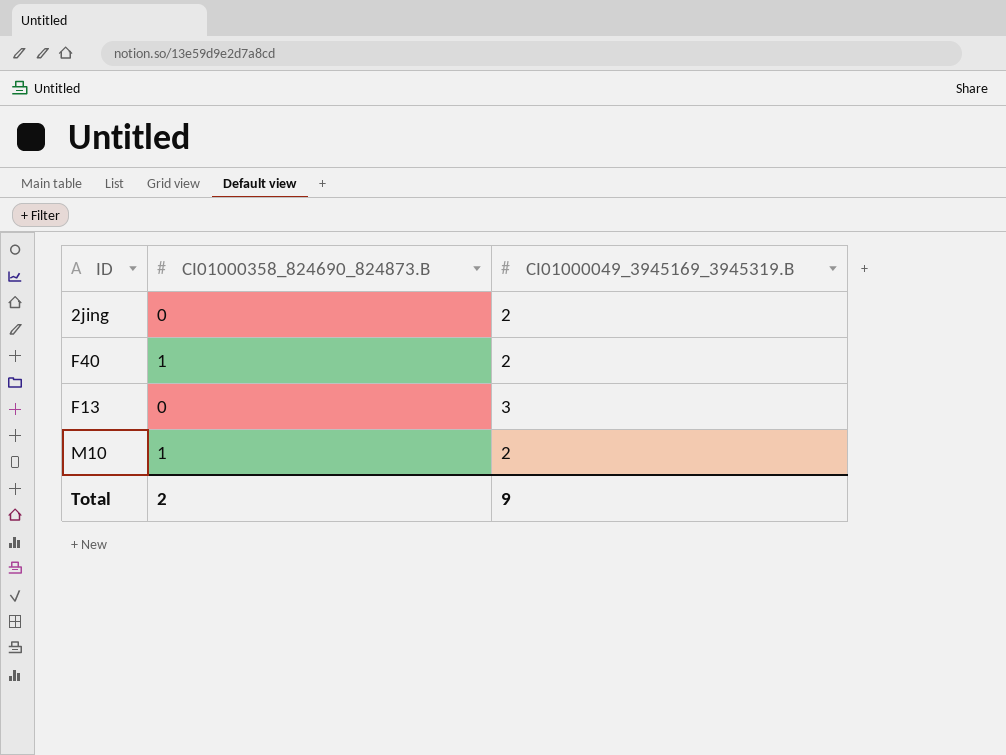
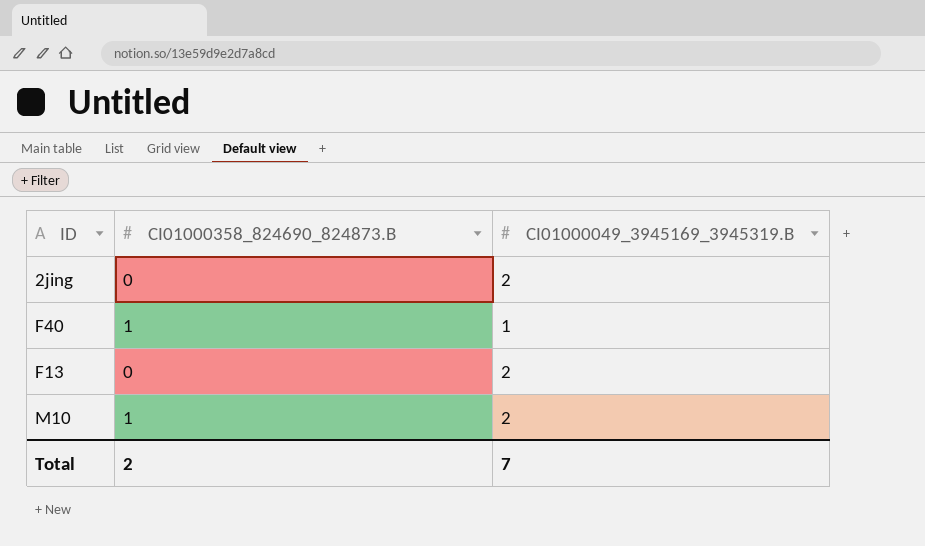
F40 | CI01000049_3945169_3945319.B: 2 -> 1
F13 | CI01000049_3945169_3945319.B: 3 -> 2
Total | CI01000049_3945169_3945319.B: 9 -> 7

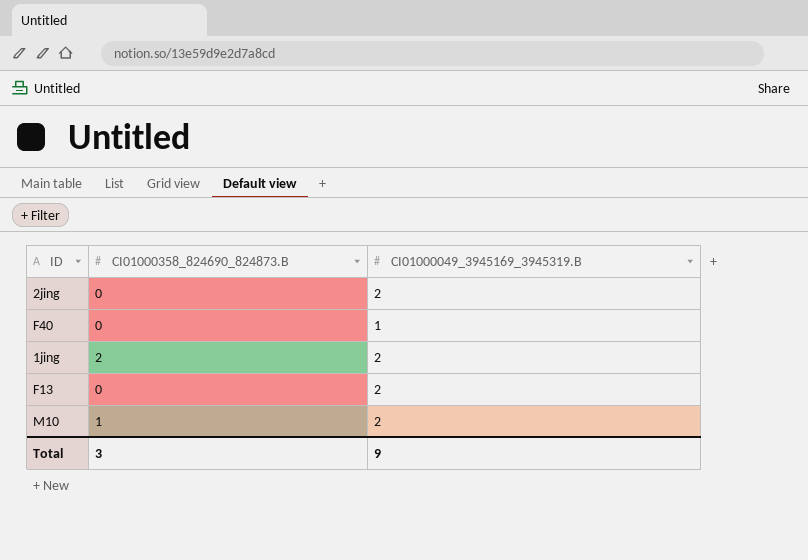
F40 | CI01000358_824690_824873.B: 1 -> 0
row 1jing: none -> 2 | 2
Total | CI01000358_824690_824873.B: 2 -> 3
Total | CI01000049_3945169_3945319.B: 7 -> 9

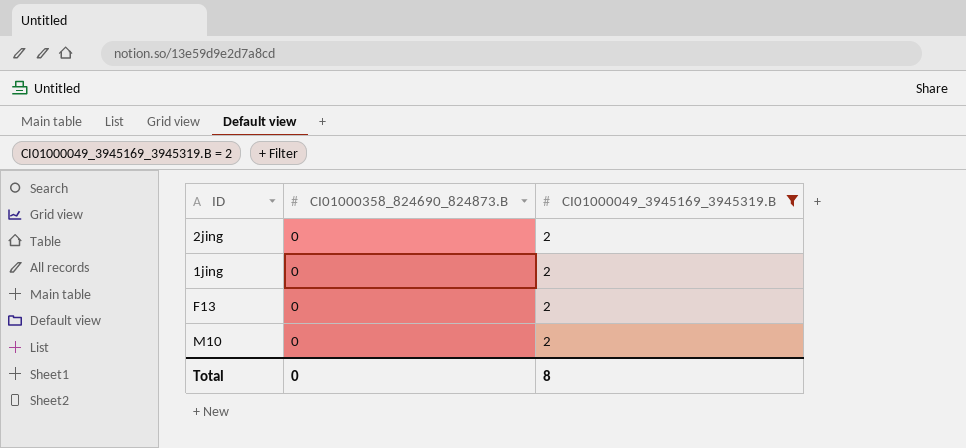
filter: none -> CI01000049_3945169_3945319.B = 2
1jing | CI01000358_824690_824873.B: 2 -> 0
M10 | CI01000358_824690_824873.B: 1 -> 0
Total | CI01000358_824690_824873.B: 3 -> 0
Total | CI01000049_3945169_3945319.B: 9 -> 8

